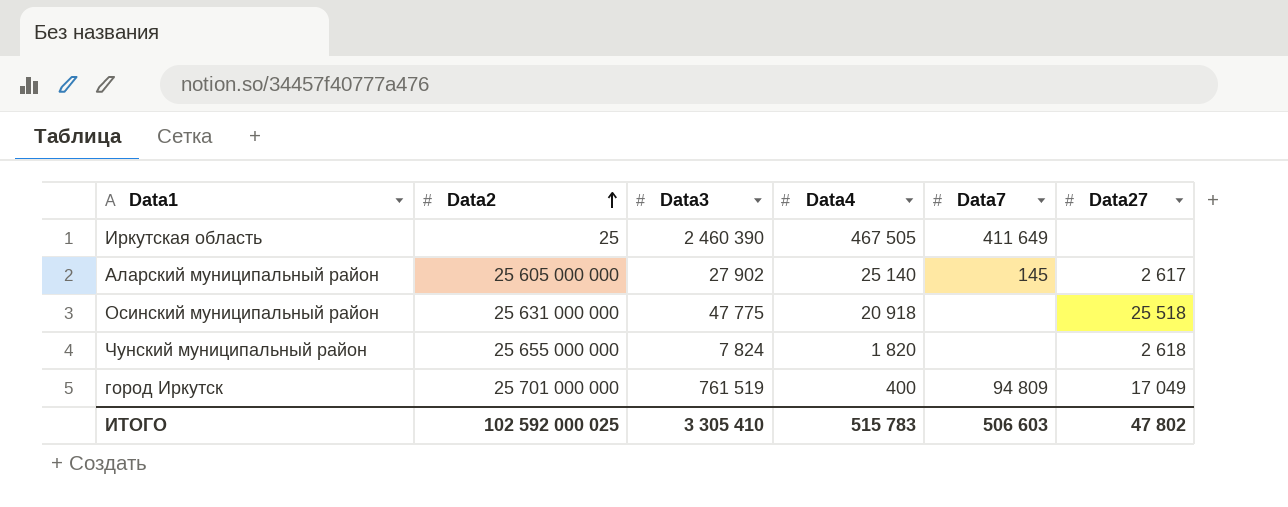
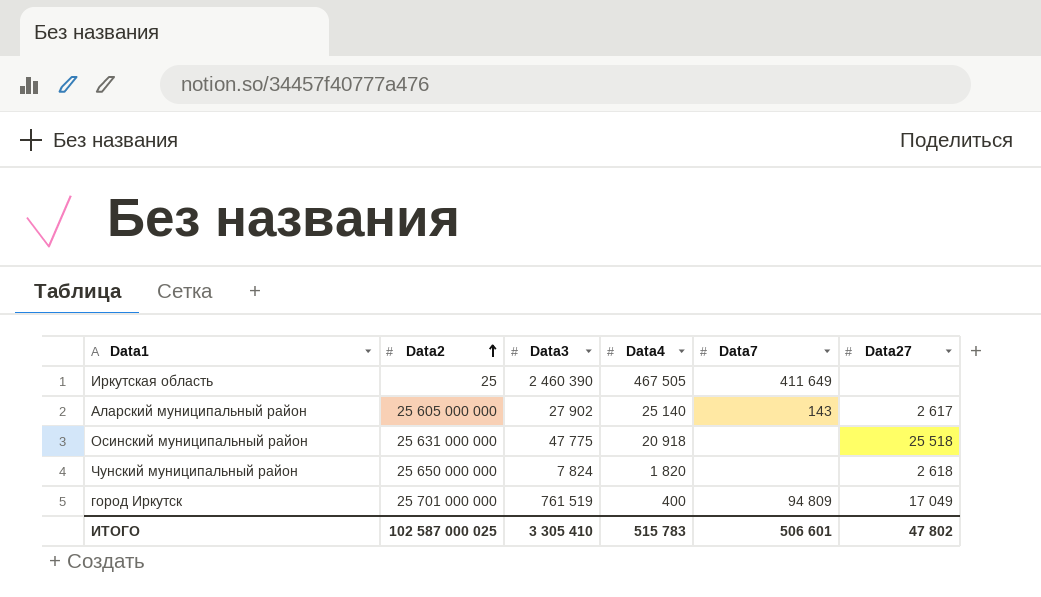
Аларский муниципальный район | Data7: 145 -> 143
Чунский муниципальный район | Data2: 25 655 000 000 -> 25 650 000 000
ИТОГО | Data2: 102 592 000 025 -> 102 587 000 025
ИТОГО | Data7: 506 603 -> 506 601

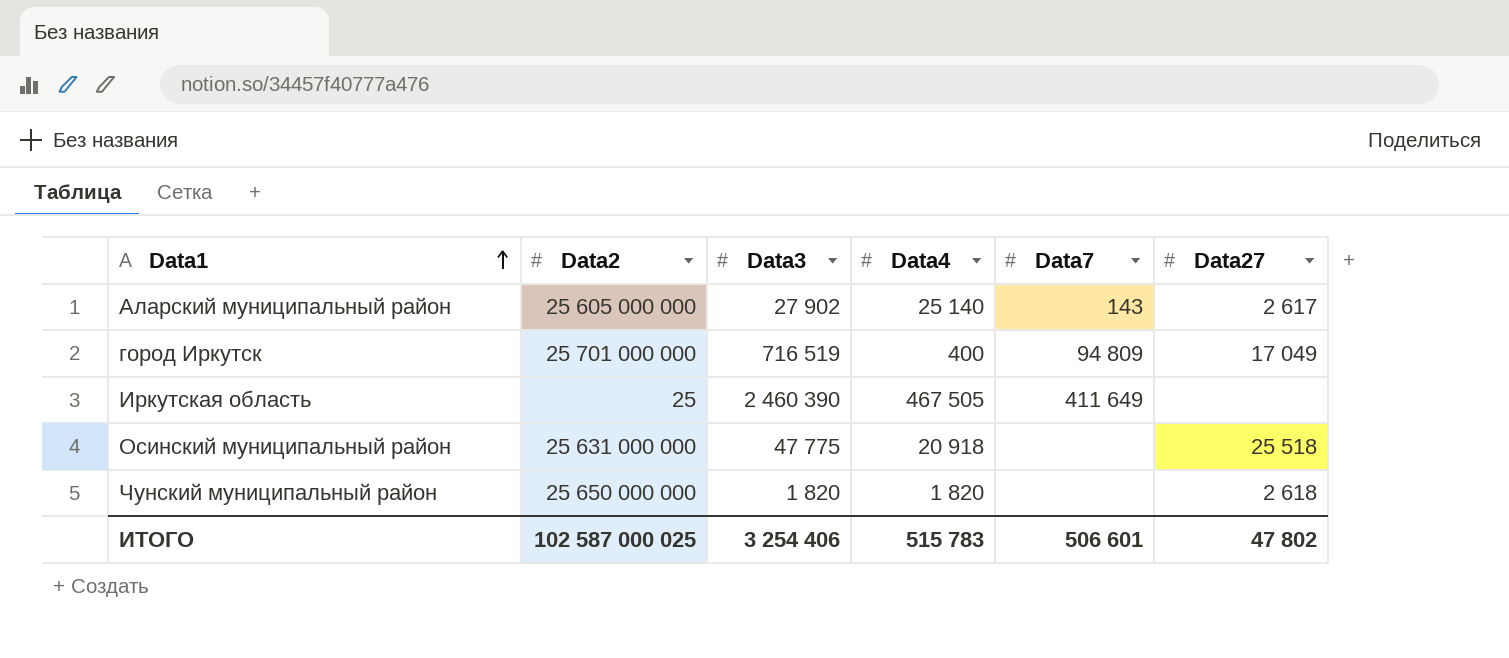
row order: Data2 ascending -> Data1 ascending
город Иркутск | Data3: 761 519 -> 716 519
Чунский муниципальный район | Data3: 7 824 -> 1 820
ИТОГО | Data3: 3 305 410 -> 3 254 406

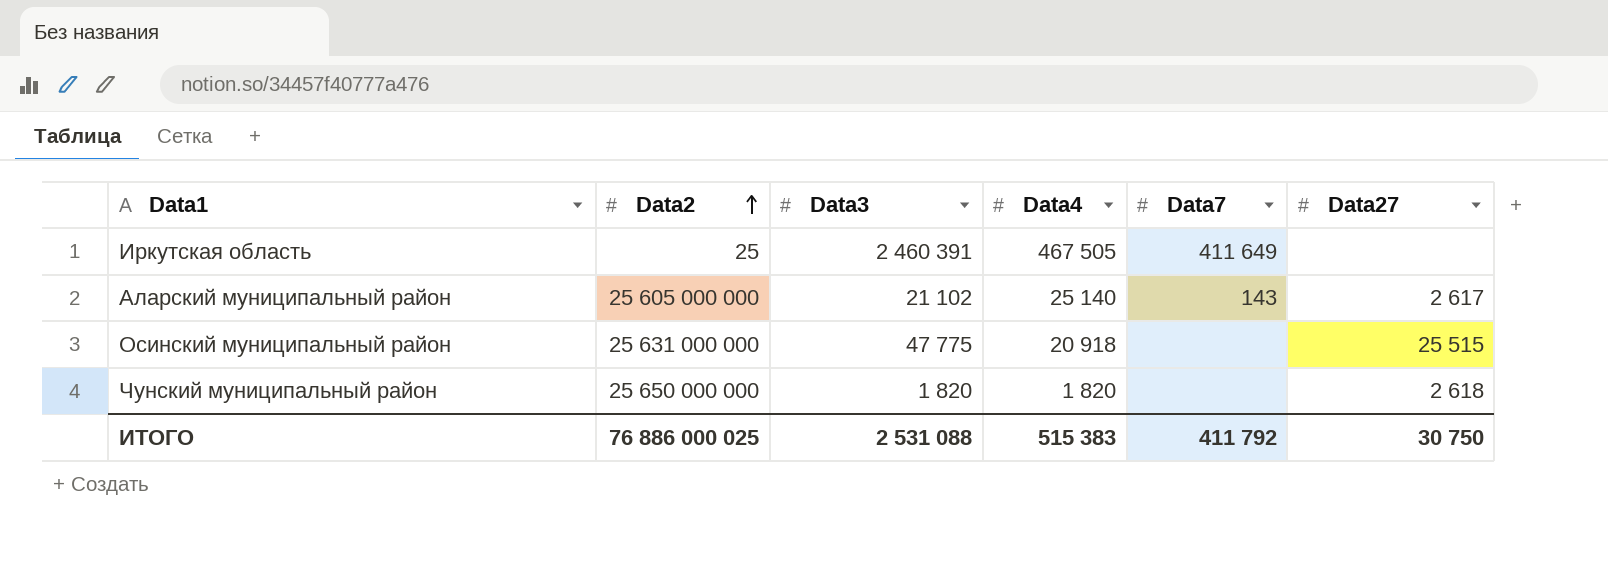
row order: Data1 ascending -> Data2 ascending
row город Иркутск: 25 701 000 000 | 716 519 | 400 | 94 809 | 17 049 -> none
Иркутская область | Data3: 2 460 390 -> 2 460 391
Аларский муниципальный район | Data3: 27 902 -> 21 102
Осинский муниципальный район | Data27: 25 518 -> 25 515
ИТОГО | Data2: 102 587 000 025 -> 76 886 000 025
ИТОГО | Data3: 3 254 406 -> 2 531 088
ИТОГО | Data4: 515 783 -> 515 383
ИТОГО | Data7: 506 601 -> 411 792
ИТОГО | Data27: 47 802 -> 30 750

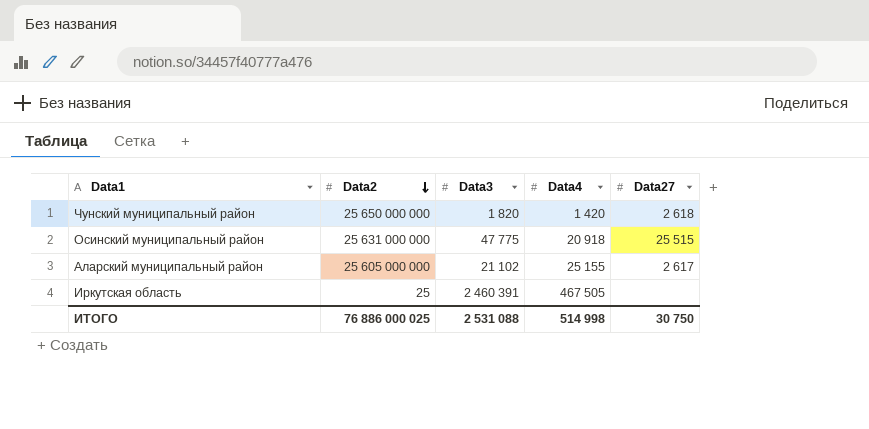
row order: Data2 ascending -> Data2 descending
column Data7 | position: 5 -> none
Чунский муниципальный район | Data4: 1 820 -> 1 420
Аларский муниципальный район | Data4: 25 140 -> 25 155
ИТОГО | Data4: 515 383 -> 514 998

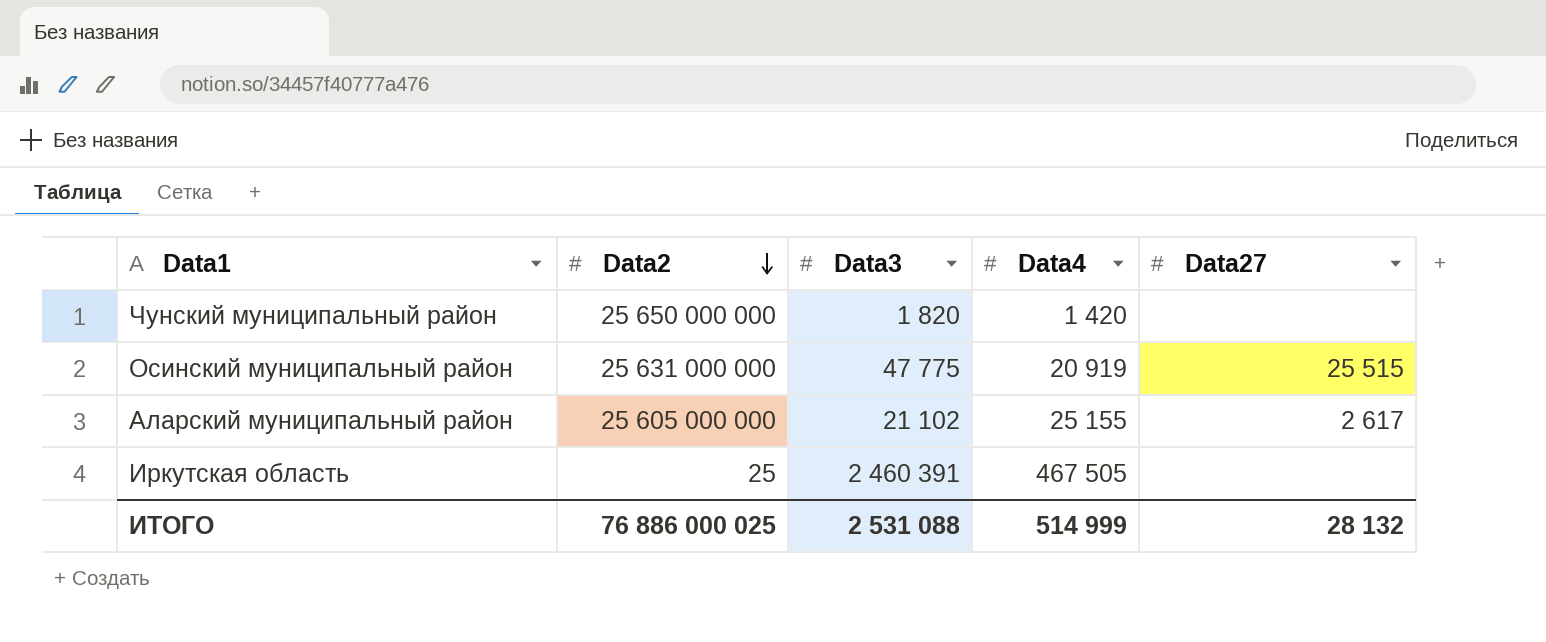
Чунский муниципальный район | Data27: 2 618 -> none
Осинский муниципальный район | Data4: 20 918 -> 20 919
ИТОГО | Data4: 514 998 -> 514 999
ИТОГО | Data27: 30 750 -> 28 132

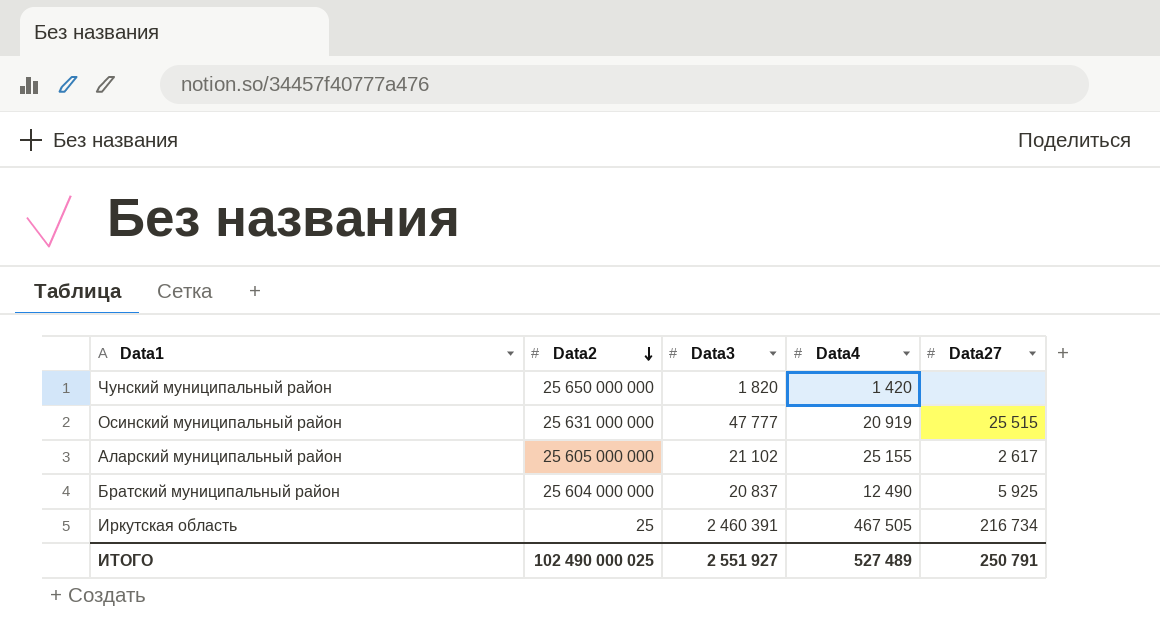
Осинский муниципальный район | Data3: 47 775 -> 47 777
row Братский муниципальный район: none -> 25 604 000 000 | 20 837 | 12 490 | 5 925
Иркутская область | Data27: none -> 216 734
ИТОГО | Data2: 76 886 000 025 -> 102 490 000 025
ИТОГО | Data3: 2 531 088 -> 2 551 927
ИТОГО | Data4: 514 999 -> 527 489
ИТОГО | Data27: 28 132 -> 250 791

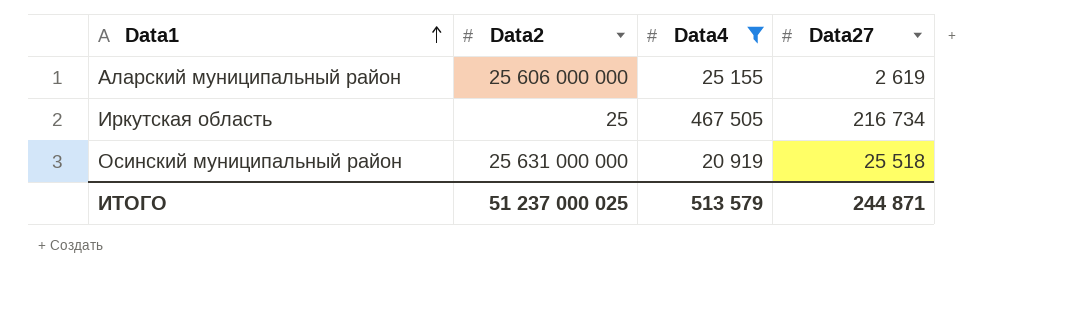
filter: none -> Data4 >= 20 919
row order: Data2 descending -> Data1 ascending
column Data3 | position: 3 -> none
Аларский муниципальный район | Data2: 25 605 000 000 -> 25 606 000 000
Аларский муниципальный район | Data27: 2 617 -> 2 619
Осинский муниципальный район | Data27: 25 515 -> 25 518
ИТОГО | Data2: 102 490 000 025 -> 51 237 000 025
ИТОГО | Data4: 527 489 -> 513 579
ИТОГО | Data27: 250 791 -> 244 871

